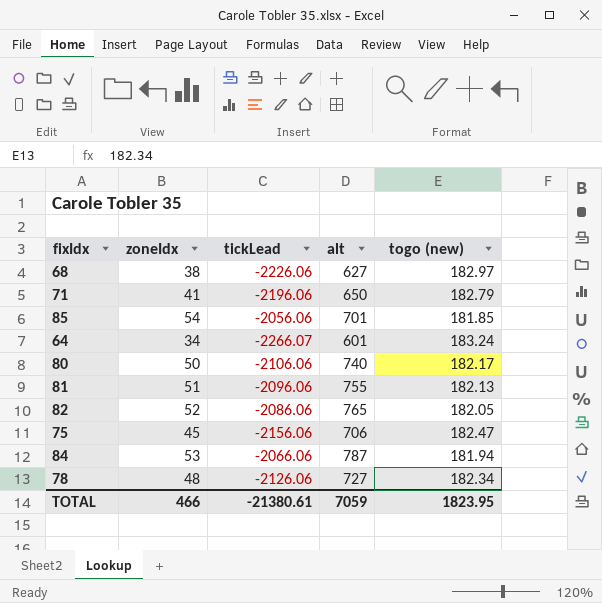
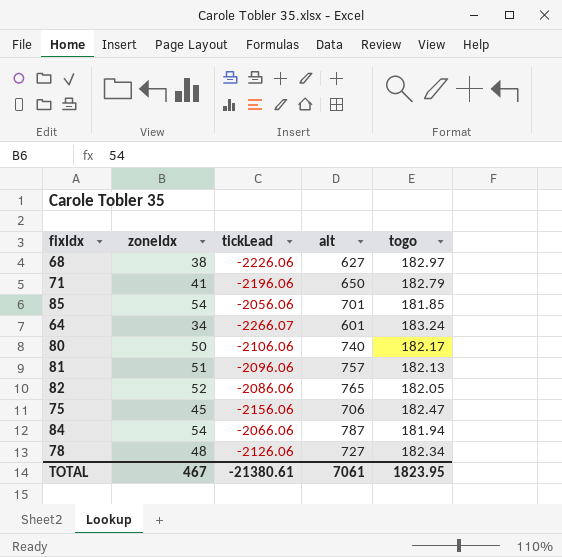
column name: togo (new) -> togo
81 | alt: 755 -> 757
84 | zoneIdx: 53 -> 54
TOTAL | zoneIdx: 466 -> 467
TOTAL | alt: 7059 -> 7061

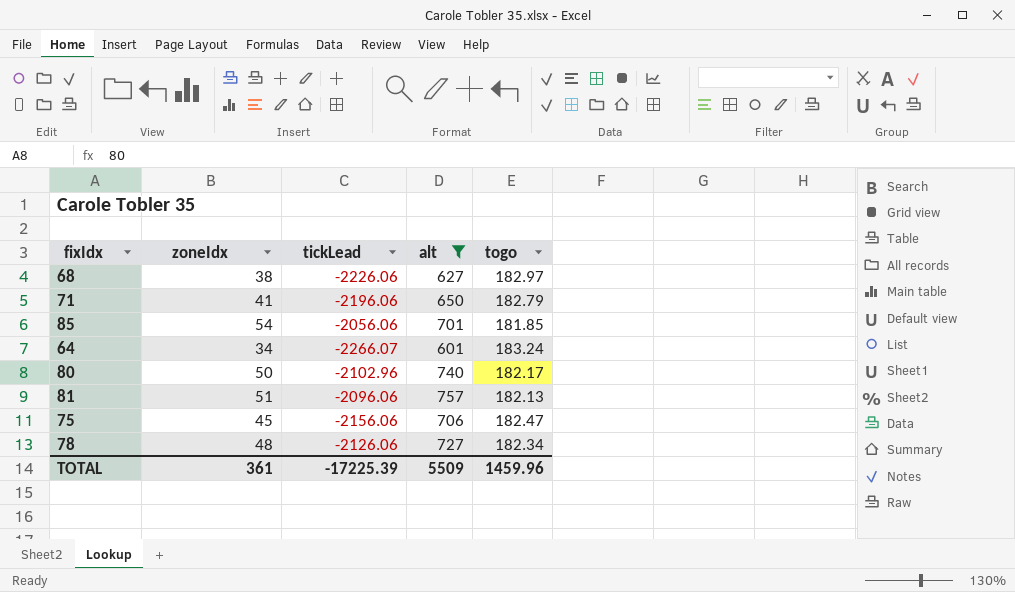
filter: none -> alt <= 757
80 | tickLead: -2106.06 -> -2102.96
TOTAL | zoneIdx: 467 -> 361
TOTAL | tickLead: -21380.61 -> -17225.39
TOTAL | alt: 7061 -> 5509
TOTAL | togo: 1823.95 -> 1459.96

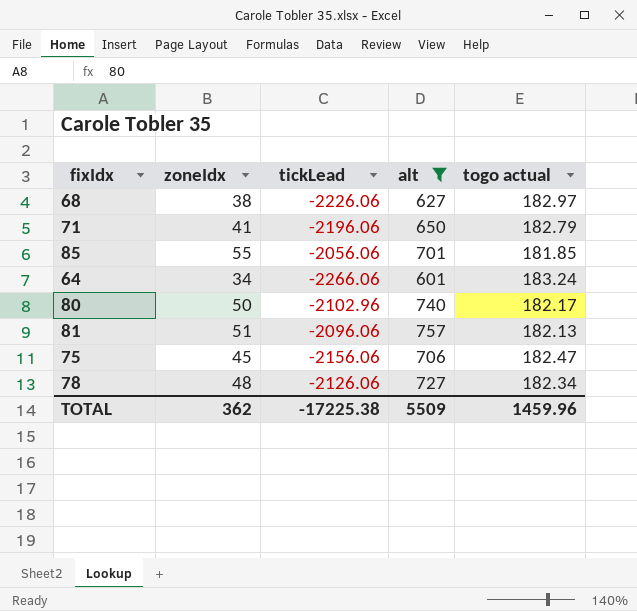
column name: togo -> togo actual
85 | zoneIdx: 54 -> 55
64 | tickLead: -2266.07 -> -2266.06
TOTAL | zoneIdx: 361 -> 362
TOTAL | tickLead: -17225.39 -> -17225.38

